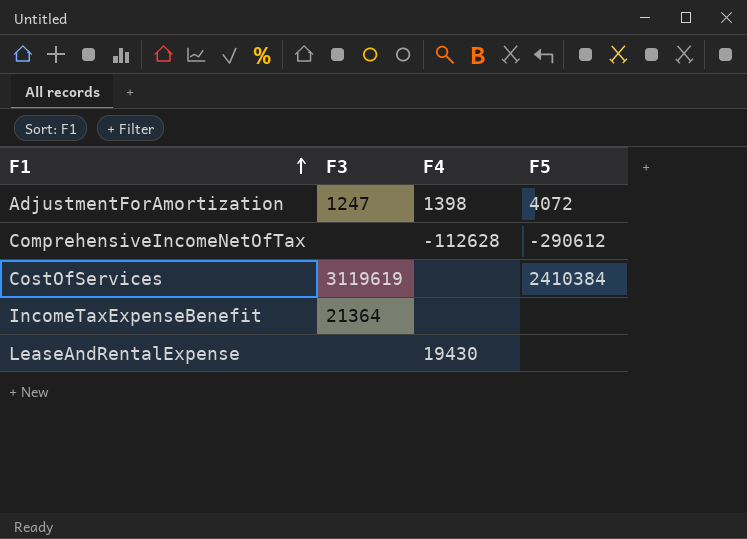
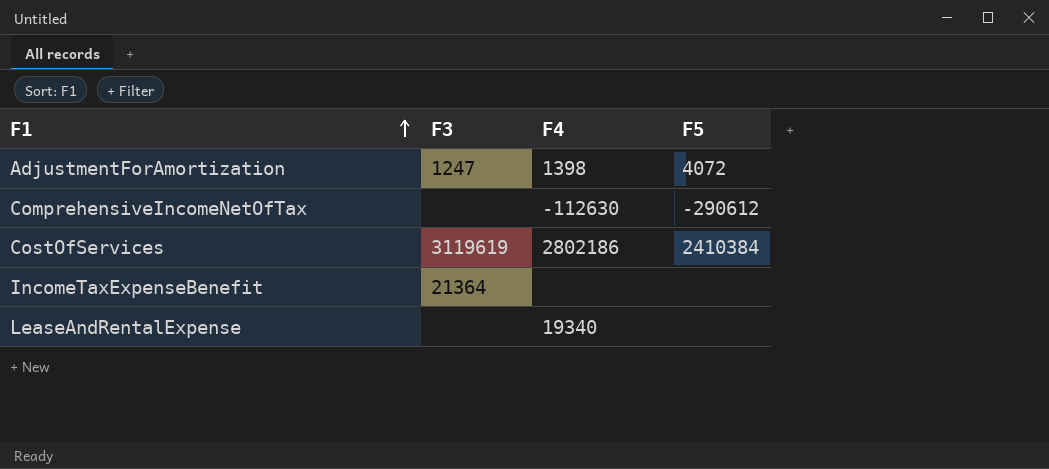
ComprehensiveIncomeNetOfTax | F4: -112628 -> -112630
CostOfServices | F4: none -> 2802186
LeaseAndRentalExpense | F4: 19430 -> 19340

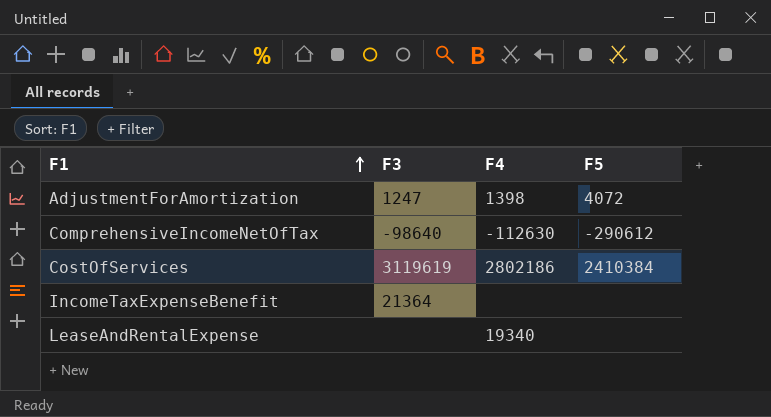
ComprehensiveIncomeNetOfTax | F3: none -> -98640

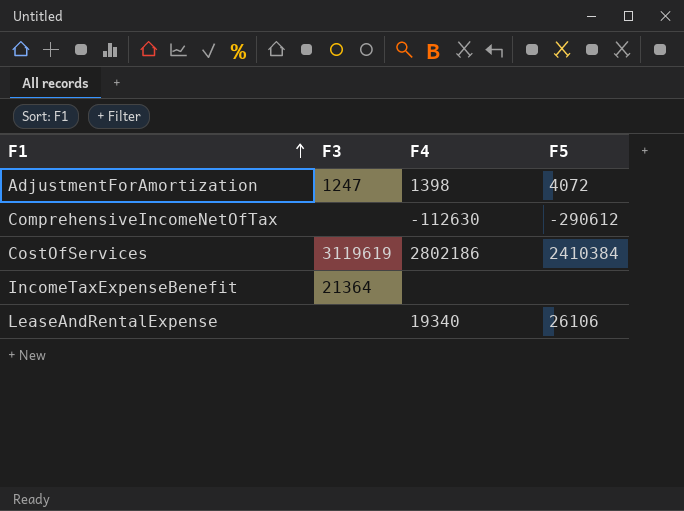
ComprehensiveIncomeNetOfTax | F3: -98640 -> none
LeaseAndRentalExpense | F5: none -> 26106

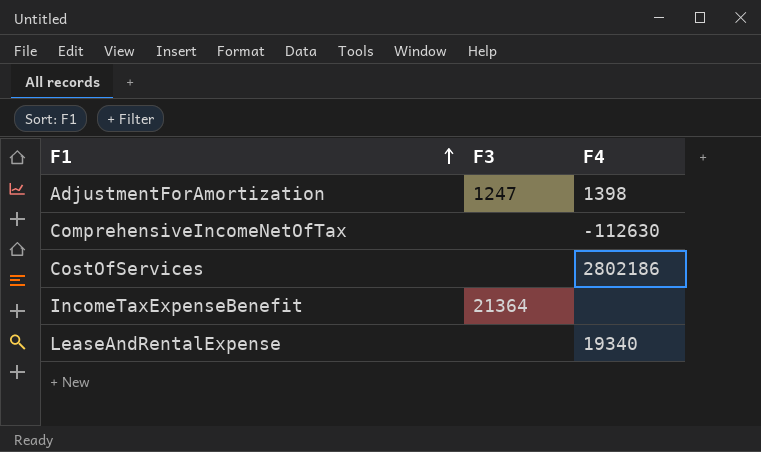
column F5 | position: 4 -> none
CostOfServices | F3: 3119619 -> none

